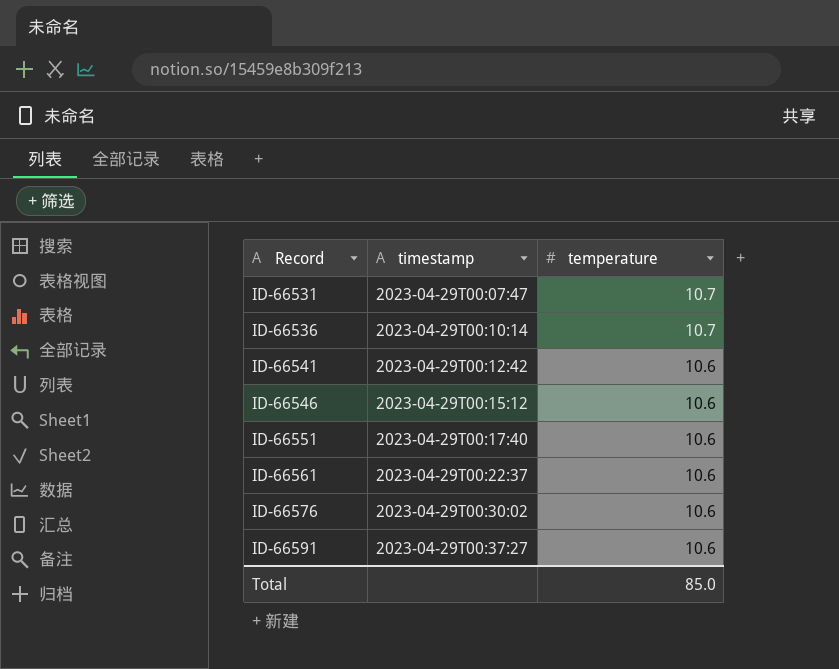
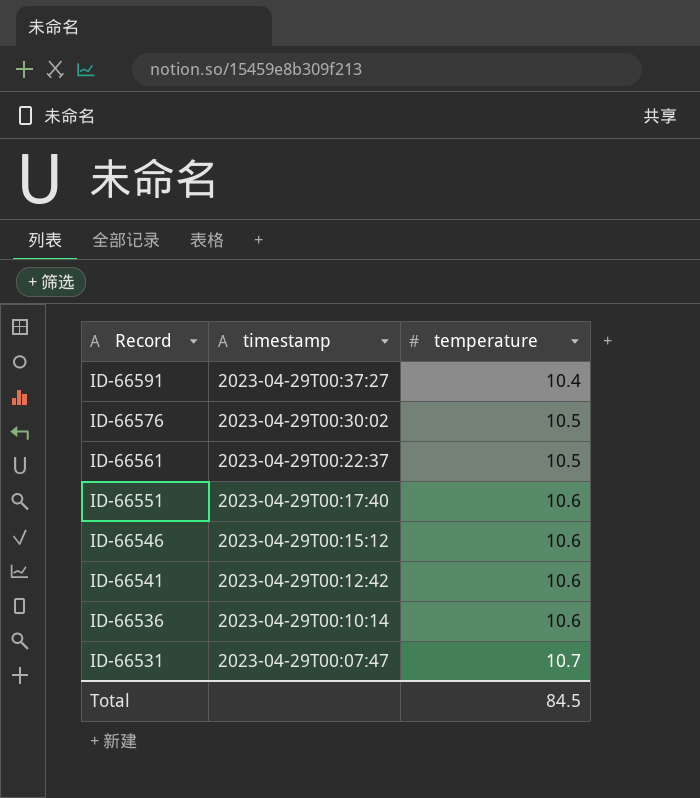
row order: Record ascending -> Record descending
ID-66591 | temperature: 10.6 -> 10.4
ID-66576 | temperature: 10.6 -> 10.5
ID-66561 | temperature: 10.6 -> 10.5
ID-66536 | temperature: 10.7 -> 10.6
Total | temperature: 85.0 -> 84.5

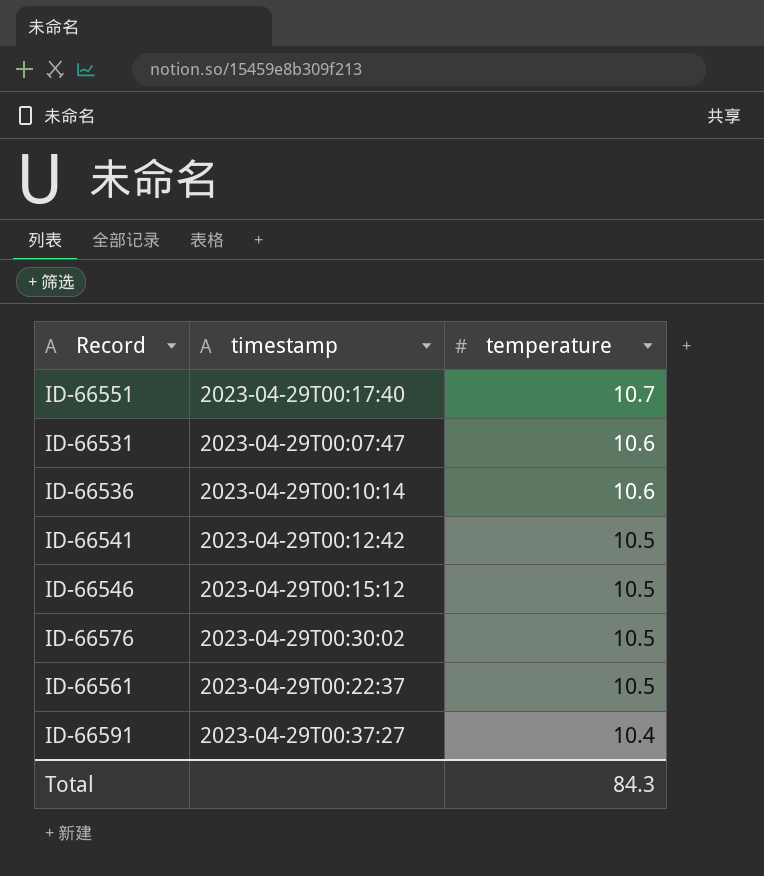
row order: Record descending -> temperature descending
ID-66551 | temperature: 10.6 -> 10.7
ID-66531 | temperature: 10.7 -> 10.6
ID-66541 | temperature: 10.6 -> 10.5
ID-66546 | temperature: 10.6 -> 10.5
Total | temperature: 84.5 -> 84.3

